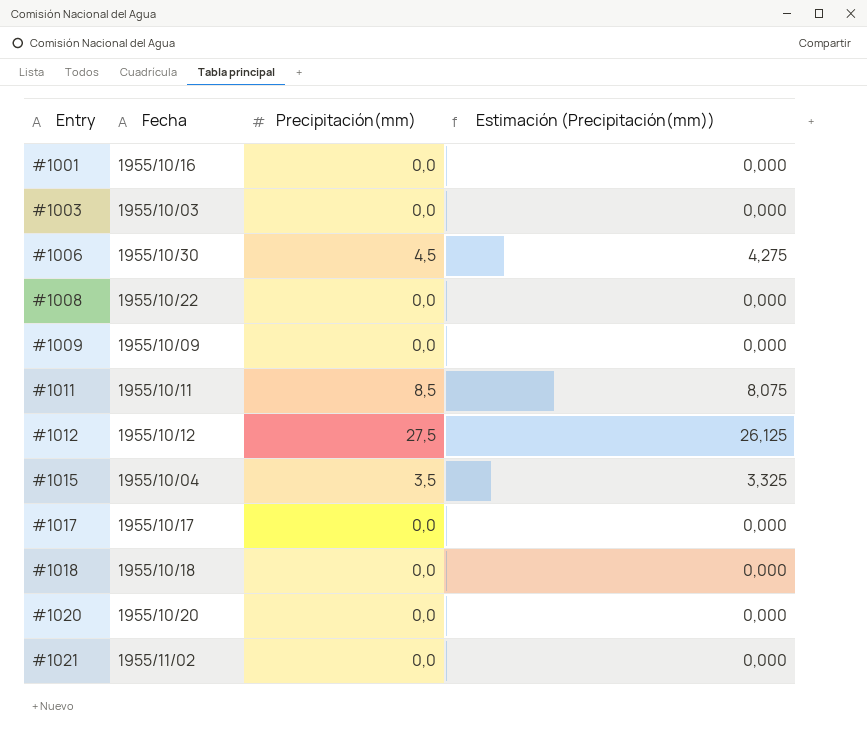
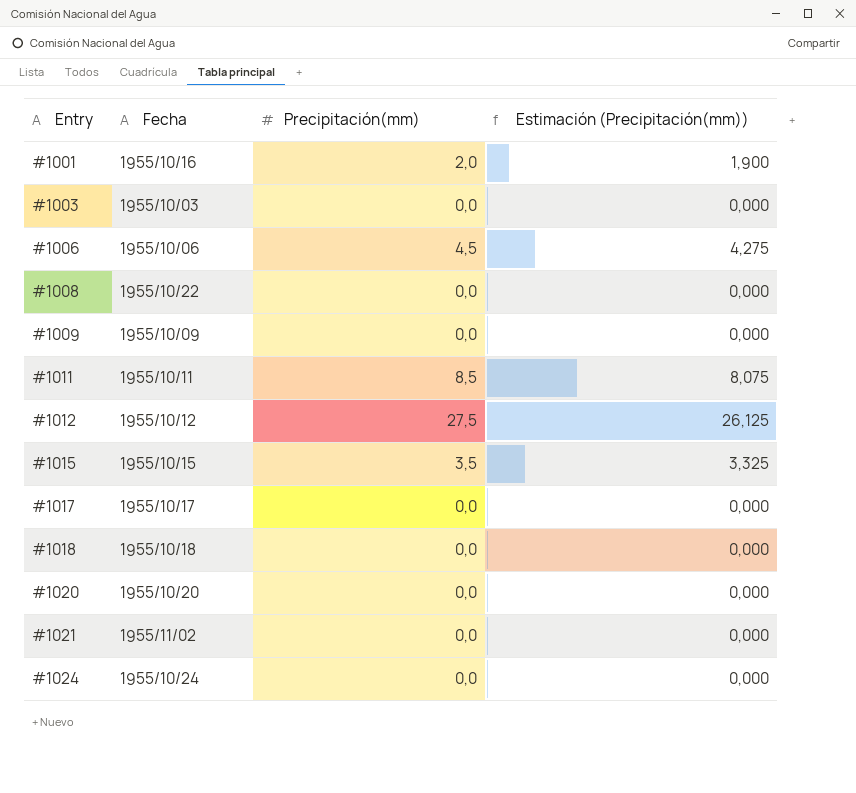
#1001 | Precipitación(mm): 0,0 -> 2,0
#1001 | Estimación (Precipitación(mm)): 0,000 -> 1,900
#1006 | Fecha: 1955/10/30 -> 1955/10/06
#1015 | Fecha: 1955/10/04 -> 1955/10/15
row #1024: none -> 1955/10/24 | 0,0 | 0,000

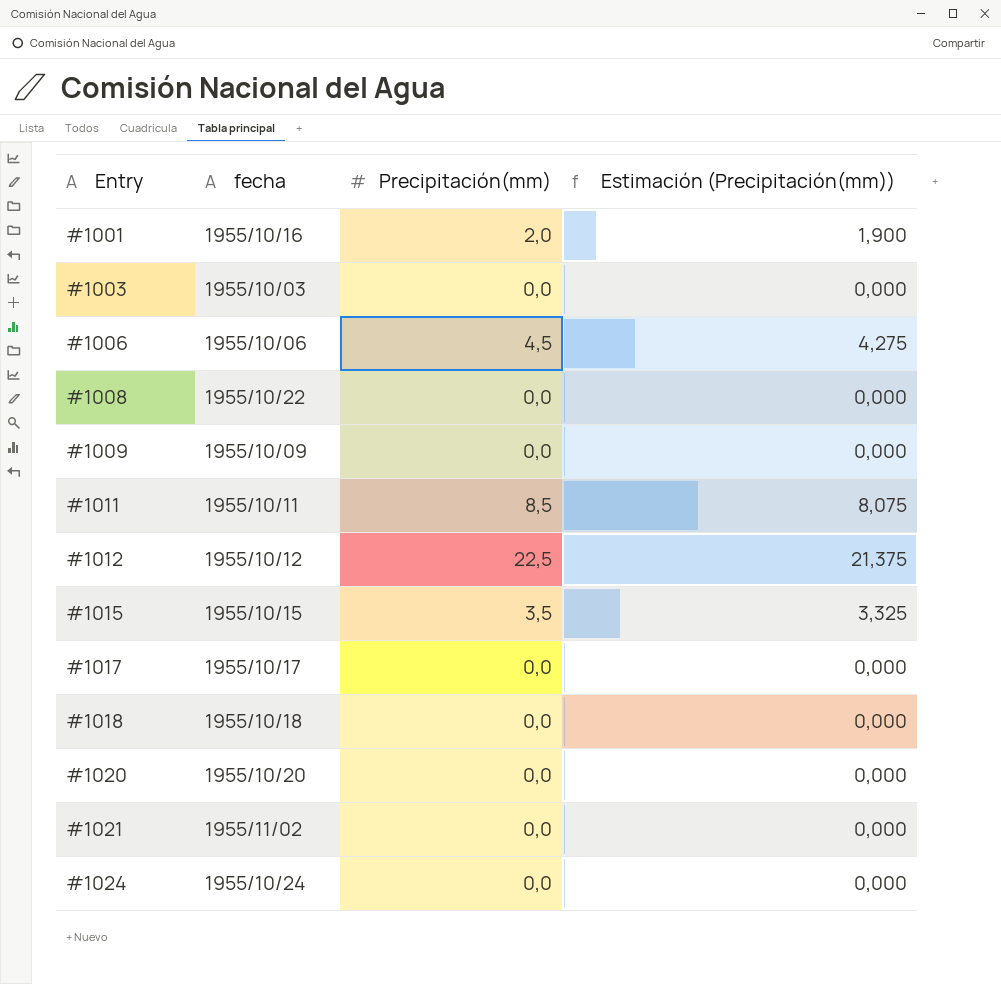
column name: Fecha -> fecha
#1012 | Precipitación(mm): 27,5 -> 22,5
#1012 | Estimación (Precipitación(mm)): 26,125 -> 21,375

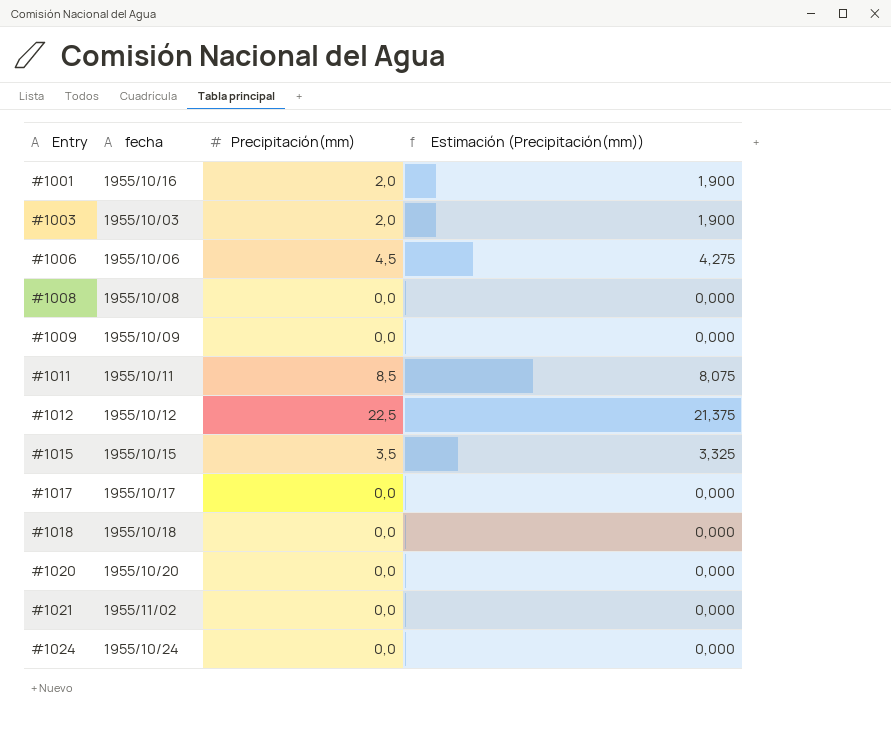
#1003 | Precipitación(mm): 0,0 -> 2,0
#1003 | Estimación (Precipitación(mm)): 0,000 -> 1,900
#1008 | fecha: 1955/10/22 -> 1955/10/08

